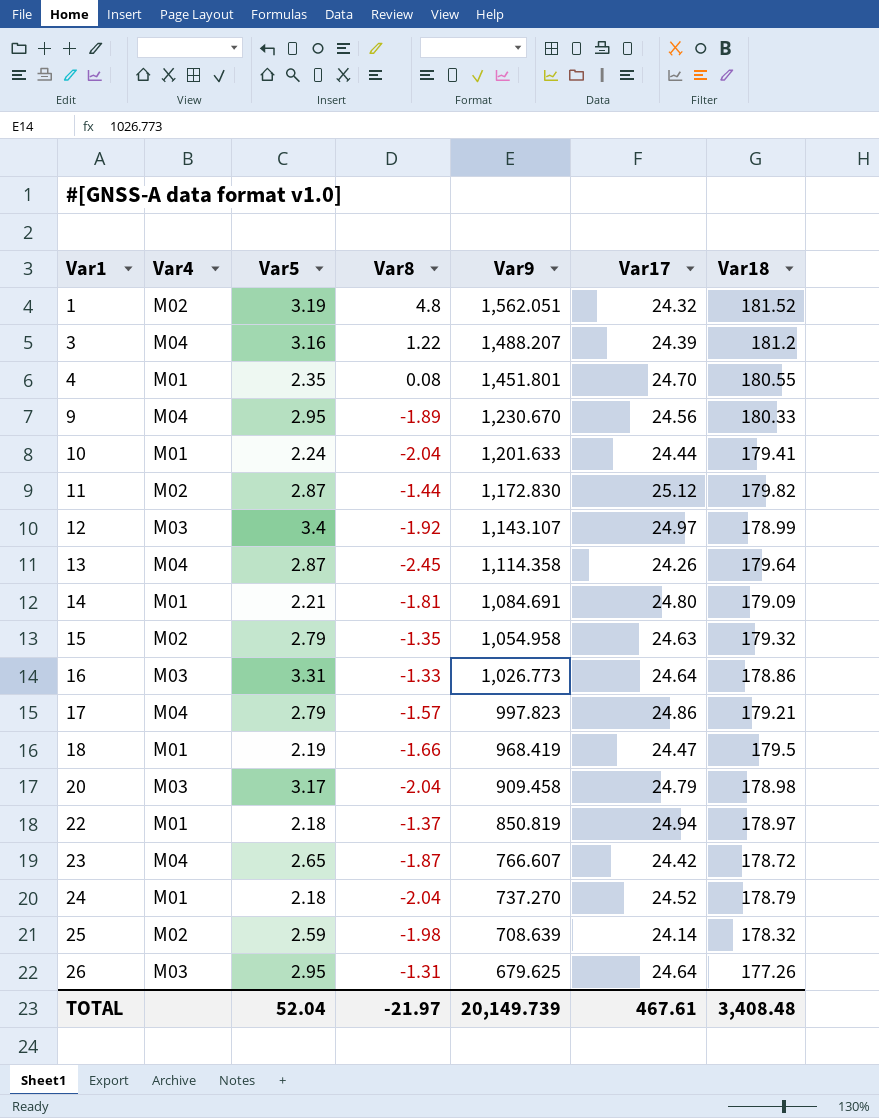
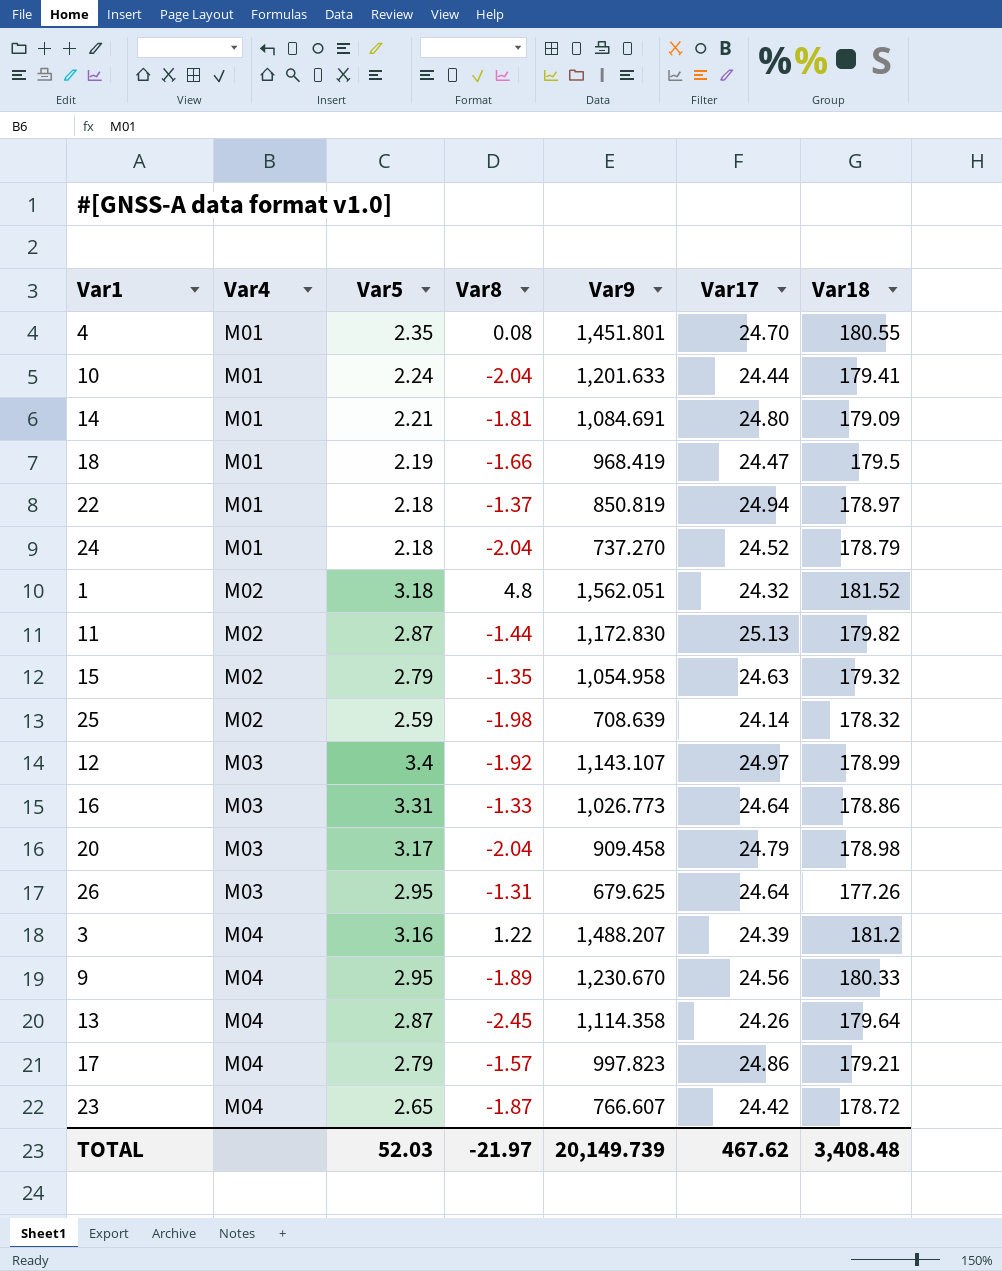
row order: Var1 ascending -> Var4 ascending
1 | Var5: 3.19 -> 3.18
11 | Var17: 25.12 -> 25.13
TOTAL | Var5: 52.04 -> 52.03
TOTAL | Var17: 467.61 -> 467.62

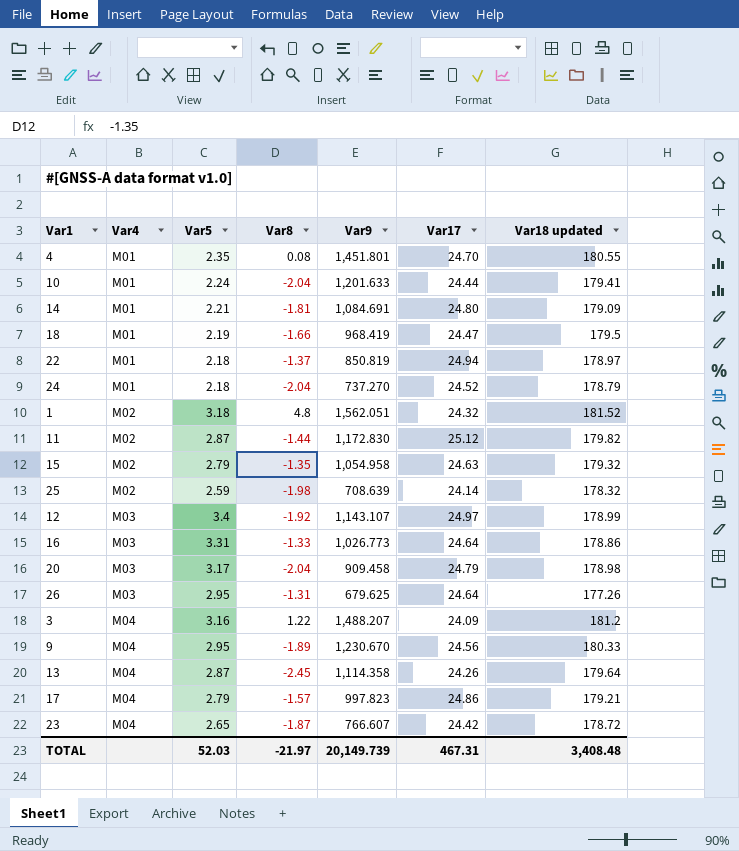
column name: Var18 -> Var18 updated
11 | Var17: 25.13 -> 25.12
3 | Var17: 24.39 -> 24.09
TOTAL | Var17: 467.62 -> 467.31

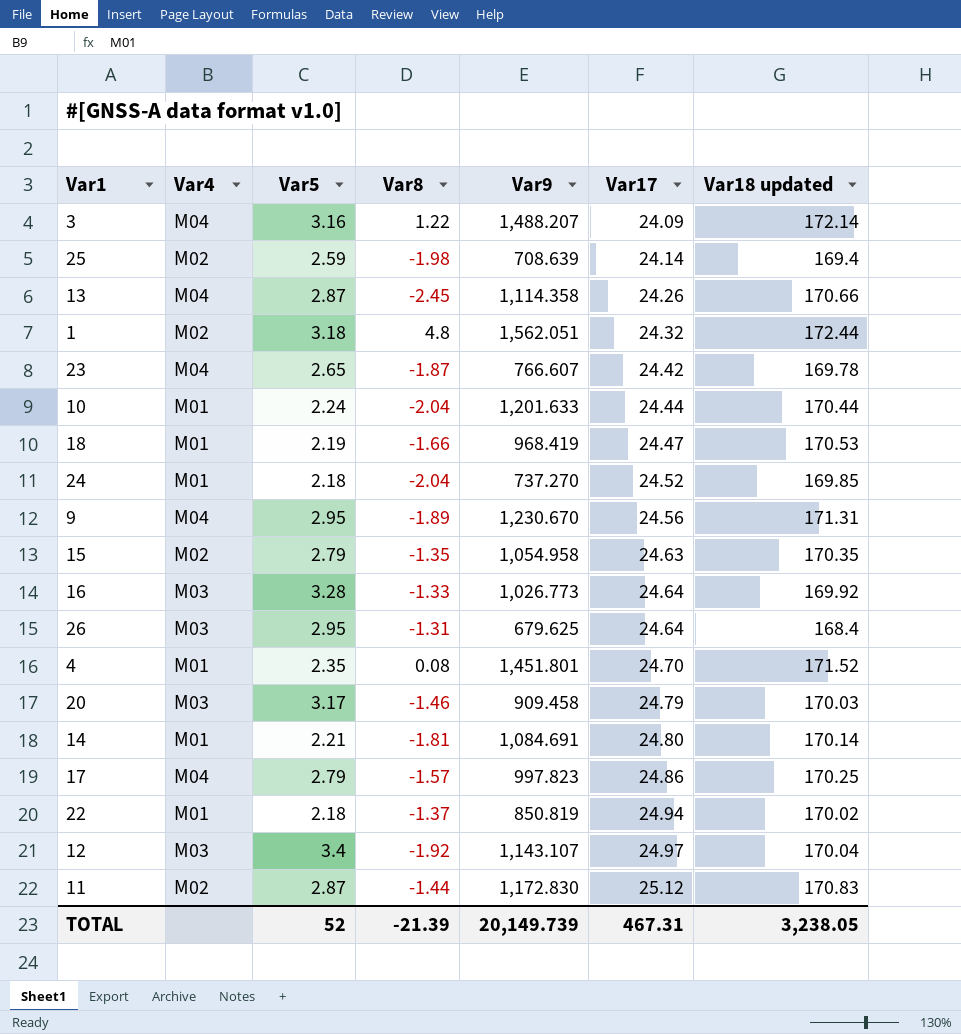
row order: Var4 ascending -> Var17 ascending
3 | Var18 updated: 181.2 -> 172.14
25 | Var18 updated: 178.32 -> 169.4
13 | Var18 updated: 179.64 -> 170.66
1 | Var18 updated: 181.52 -> 172.44
23 | Var18 updated: 178.72 -> 169.78
10 | Var18 updated: 179.41 -> 170.44
18 | Var18 updated: 179.5 -> 170.53
24 | Var18 updated: 178.79 -> 169.85
9 | Var18 updated: 180.33 -> 171.31
15 | Var18 updated: 179.32 -> 170.35
16 | Var5: 3.31 -> 3.28
16 | Var18 updated: 178.86 -> 169.92
26 | Var18 updated: 177.26 -> 168.4
4 | Var18 updated: 180.55 -> 171.52
20 | Var8: -2.04 -> -1.46
20 | Var18 updated: 178.98 -> 170.03
14 | Var18 updated: 179.09 -> 170.14
17 | Var18 updated: 179.21 -> 170.25
22 | Var18 updated: 178.97 -> 170.02
12 | Var18 updated: 178.99 -> 170.04
11 | Var18 updated: 179.82 -> 170.83
TOTAL | Var5: 52.03 -> 52
TOTAL | Var8: -21.97 -> -21.39
TOTAL | Var18 updated: 3,408.48 -> 3,238.05

